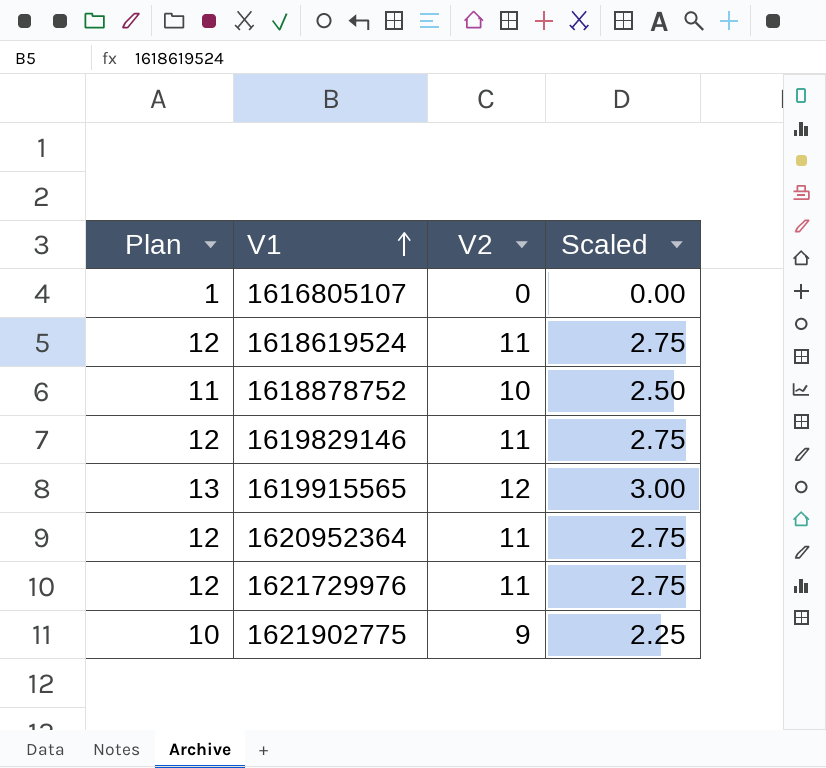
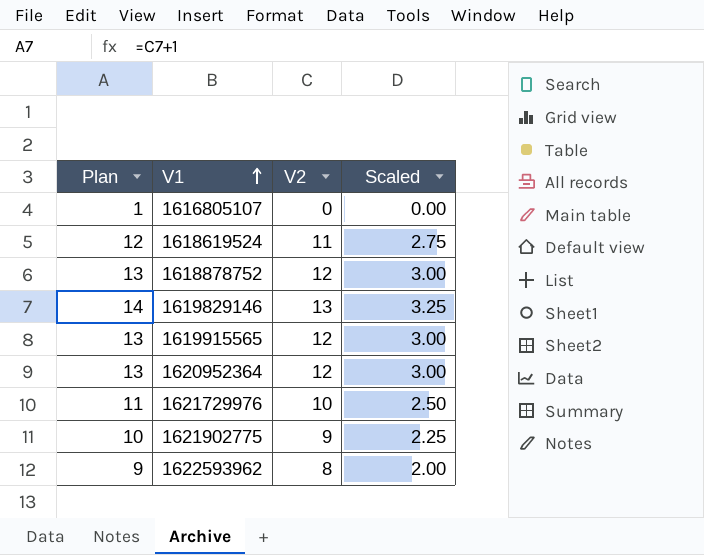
1618878752 | Plan: 11 -> 13
1618878752 | V2: 10 -> 12
1618878752 | Scaled: 2.50 -> 3.00
1619829146 | Plan: 12 -> 14
1619829146 | V2: 11 -> 13
1619829146 | Scaled: 2.75 -> 3.25
1620952364 | Plan: 12 -> 13
1620952364 | V2: 11 -> 12
1620952364 | Scaled: 2.75 -> 3.00
1621729976 | Plan: 12 -> 11
1621729976 | V2: 11 -> 10
1621729976 | Scaled: 2.75 -> 2.50
row 1622593962: none -> 9 | 8 | 2.00

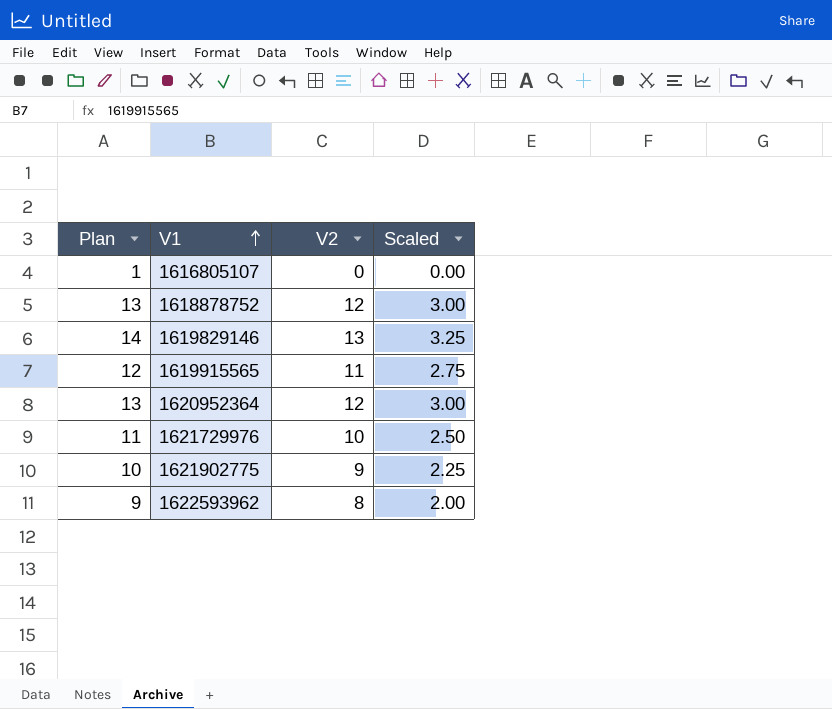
row 1618619524: 12 | 11 | 2.75 -> none
1619915565 | Plan: 13 -> 12
1619915565 | V2: 12 -> 11
1619915565 | Scaled: 3.00 -> 2.75

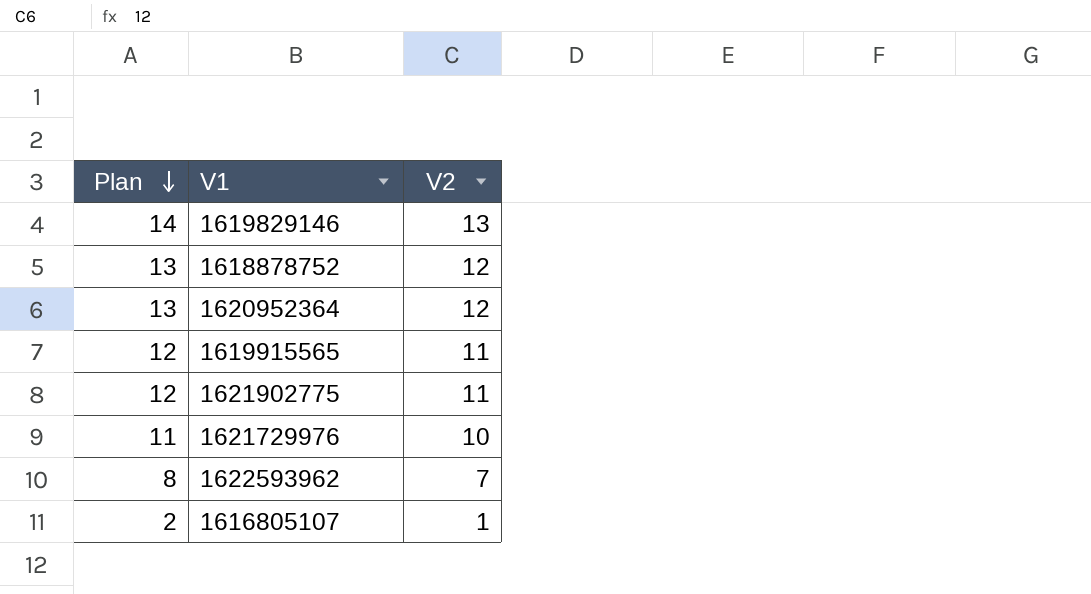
row order: V1 ascending -> Plan descending
column Scaled | formula: [V2] * 0.25 -> none
1621902775 | Plan: 10 -> 12
1621902775 | V2: 9 -> 11
1622593962 | Plan: 9 -> 8
1622593962 | V2: 8 -> 7
1616805107 | Plan: 1 -> 2
1616805107 | V2: 0 -> 1

